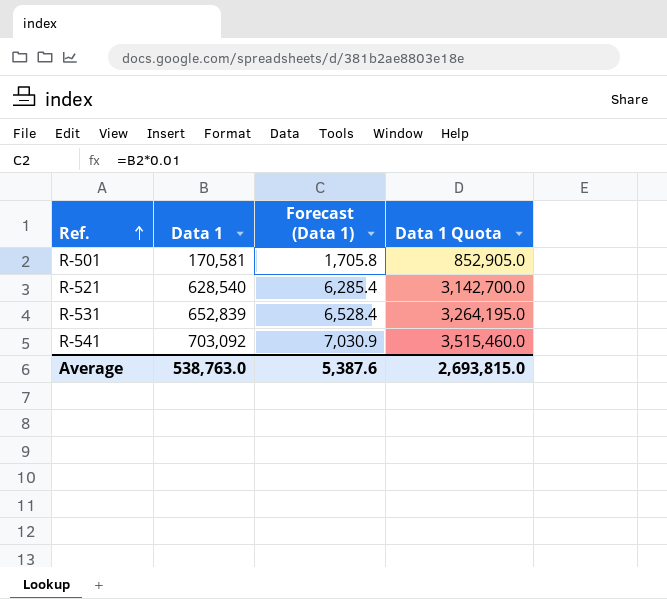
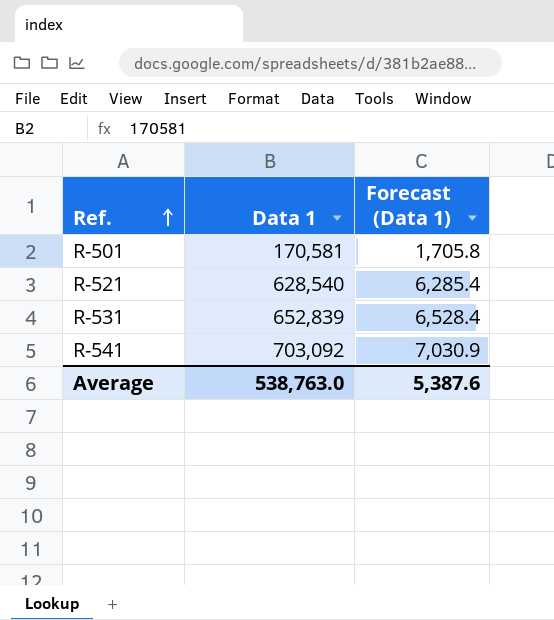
column Data 1 Quota | formula: [Data 1] * 5 -> none

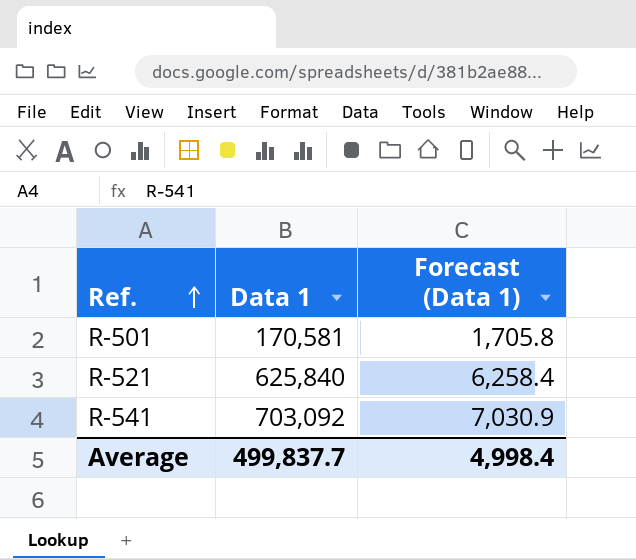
row R-531: 652,839 | 6,528.4 -> none
R-521 | Data 1: 628,540 -> 625,840
R-521 | Forecast (Data 1): 6,285.4 -> 6,258.4
Average | Data 1: 538,763.0 -> 499,837.7
Average | Forecast (Data 1): 5,387.6 -> 4,998.4

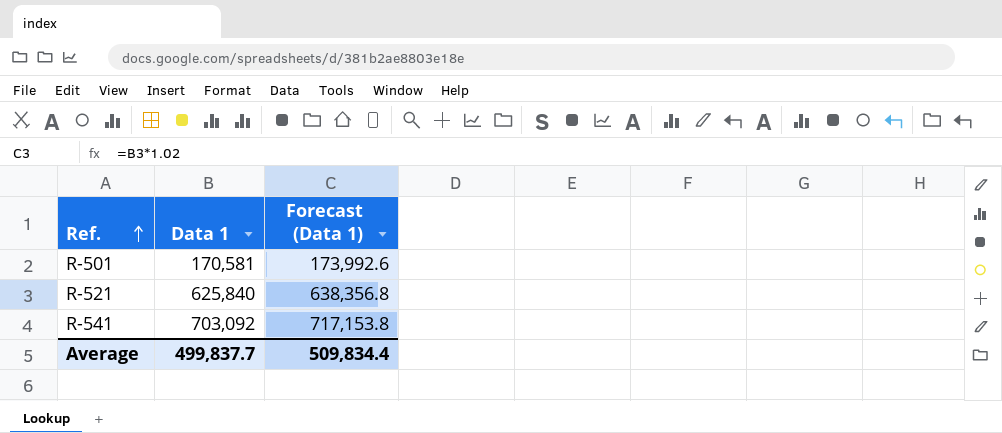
column Forecast (Data 1) | formula: [Data 1] * 0.01 -> [Data 1] * 1.02
Average | Forecast (Data 1): 4,998.4 -> 509,834.4

